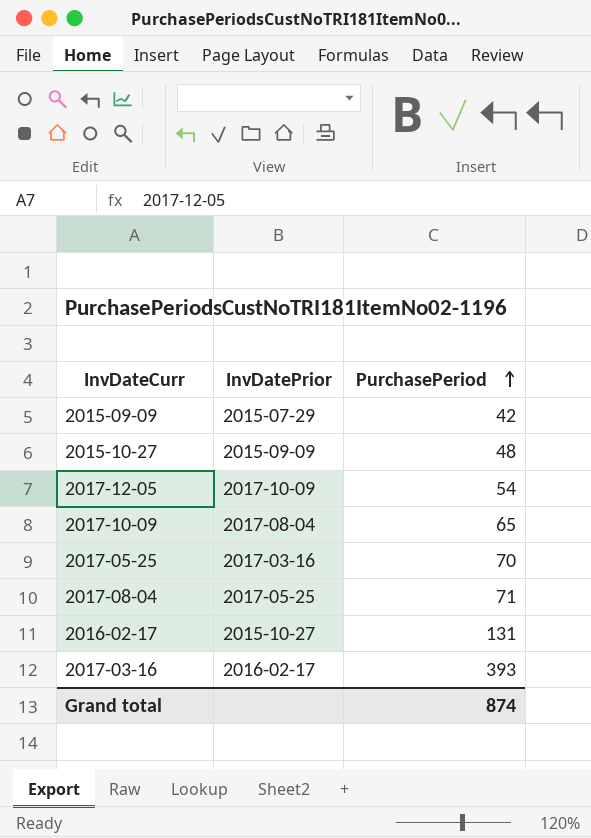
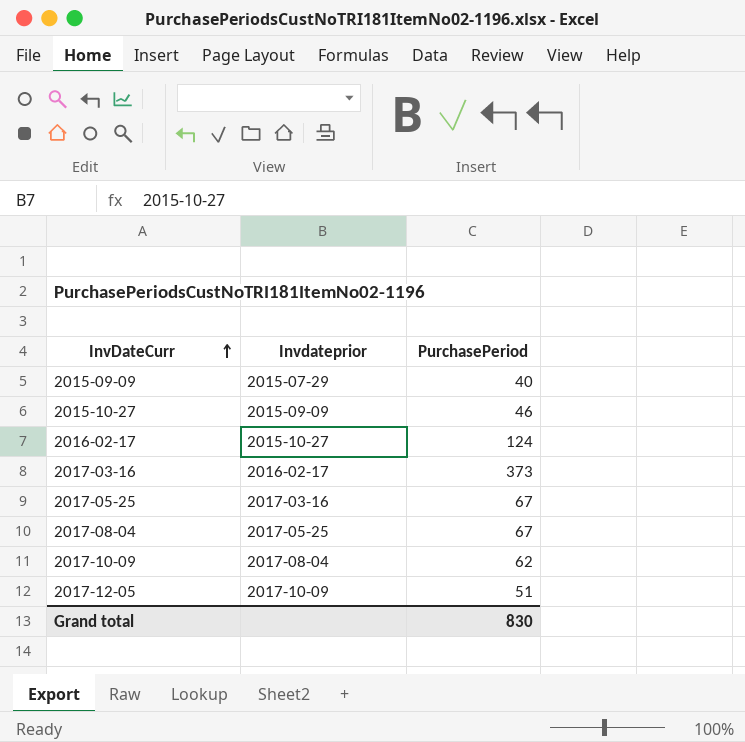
row order: PurchasePeriod ascending -> InvDateCurr ascending
column name: InvDatePrior -> Invdateprior
2015-09-09 | PurchasePeriod: 42 -> 40
2015-10-27 | PurchasePeriod: 48 -> 46
2016-02-17 | PurchasePeriod: 131 -> 124
2017-03-16 | PurchasePeriod: 393 -> 373
2017-05-25 | PurchasePeriod: 70 -> 67
2017-08-04 | PurchasePeriod: 71 -> 67
2017-10-09 | PurchasePeriod: 65 -> 62
2017-12-05 | PurchasePeriod: 54 -> 51
Grand total | PurchasePeriod: 874 -> 830

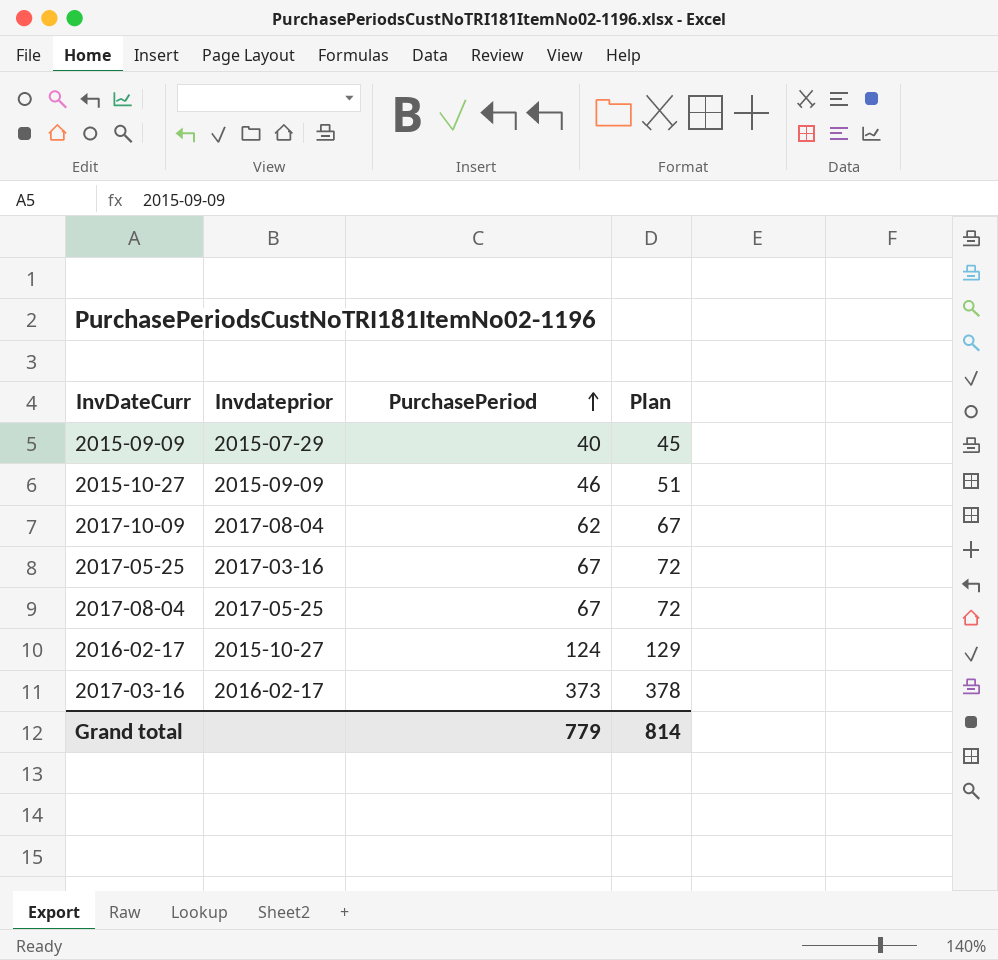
row order: InvDateCurr ascending -> PurchasePeriod ascending
column Plan | formula: none -> [PurchasePeriod] + 5
row 2017-12-05: 2017-10-09 | 51 -> none
Grand total | PurchasePeriod: 830 -> 779

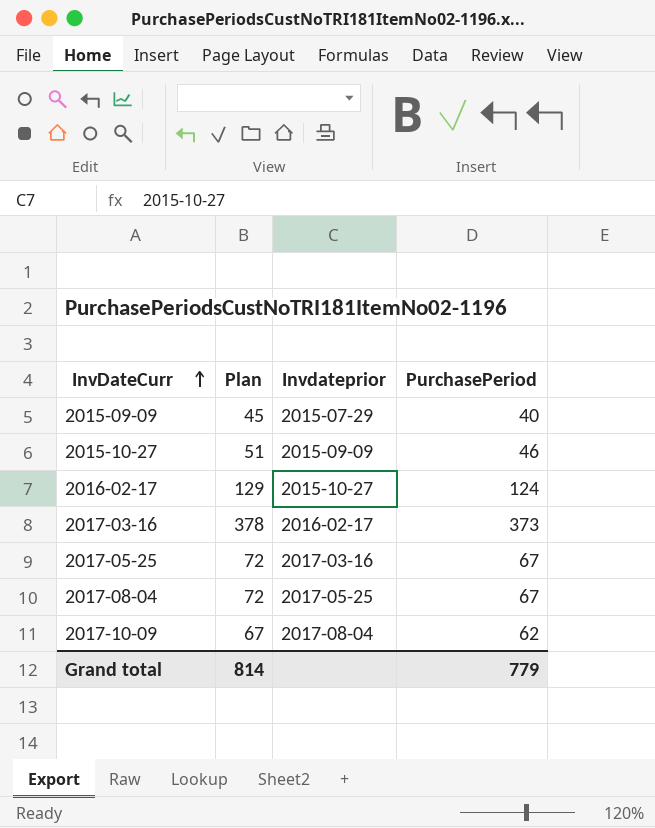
row order: PurchasePeriod ascending -> InvDateCurr ascending
column Plan | position: 4 -> 2

